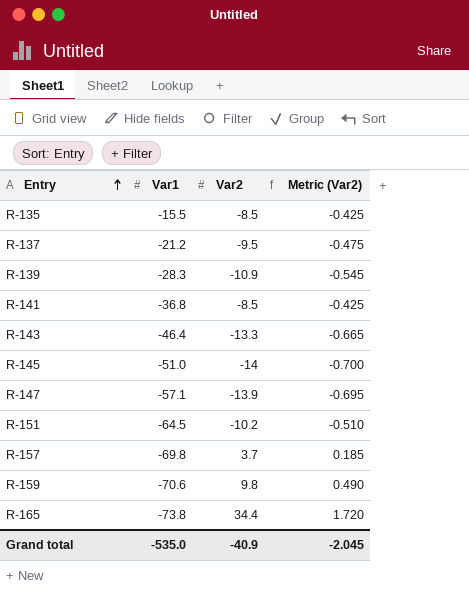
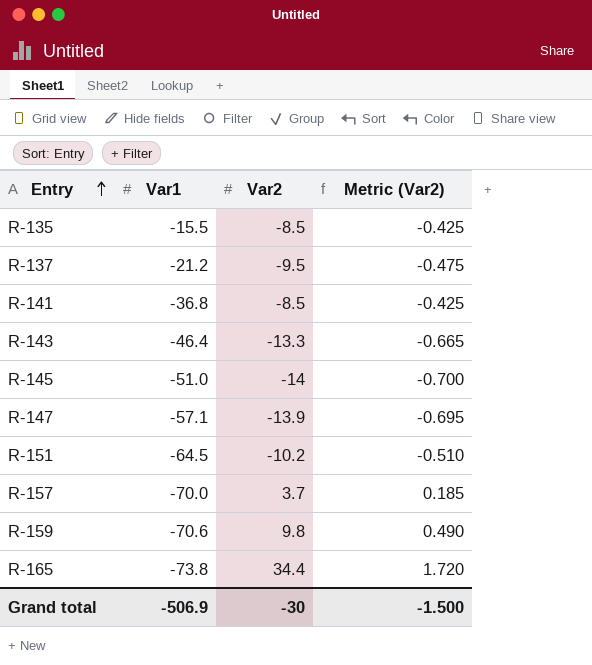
row R-139: -28.3 | -10.9 | -0.545 -> none
R-157 | Var1: -69.8 -> -70.0
Grand total | Var1: -535.0 -> -506.9
Grand total | Var2: -40.9 -> -30
Grand total | Metric (Var2): -2.045 -> -1.500

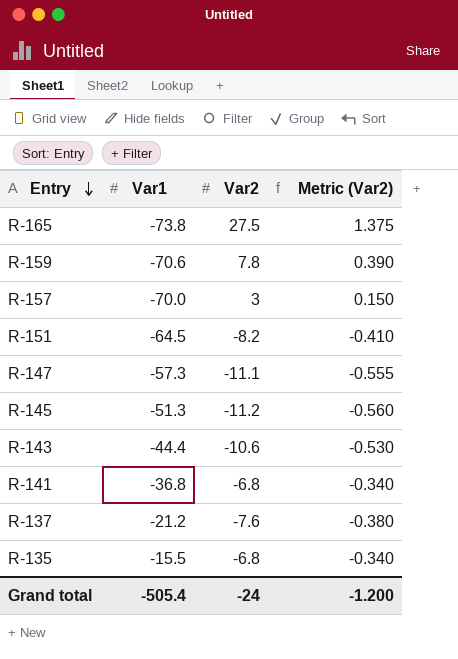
row order: Entry ascending -> Entry descending
R-165 | Var2: 34.4 -> 27.5
R-165 | Metric (Var2): 1.720 -> 1.375
R-159 | Var2: 9.8 -> 7.8
R-159 | Metric (Var2): 0.490 -> 0.390
R-157 | Var2: 3.7 -> 3
R-157 | Metric (Var2): 0.185 -> 0.150
R-151 | Var2: -10.2 -> -8.2
R-151 | Metric (Var2): -0.510 -> -0.410
R-147 | Var1: -57.1 -> -57.3
R-147 | Var2: -13.9 -> -11.1
R-147 | Metric (Var2): -0.695 -> -0.555
R-145 | Var1: -51.0 -> -51.3
R-145 | Var2: -14 -> -11.2
R-145 | Metric (Var2): -0.700 -> -0.560
R-143 | Var1: -46.4 -> -44.4
R-143 | Var2: -13.3 -> -10.6
R-143 | Metric (Var2): -0.665 -> -0.530
R-141 | Var2: -8.5 -> -6.8
R-141 | Metric (Var2): -0.425 -> -0.340
R-137 | Var2: -9.5 -> -7.6
R-137 | Metric (Var2): -0.475 -> -0.380
R-135 | Var2: -8.5 -> -6.8
R-135 | Metric (Var2): -0.425 -> -0.340
Grand total | Var1: -506.9 -> -505.4
Grand total | Var2: -30 -> -24
Grand total | Metric (Var2): -1.500 -> -1.200

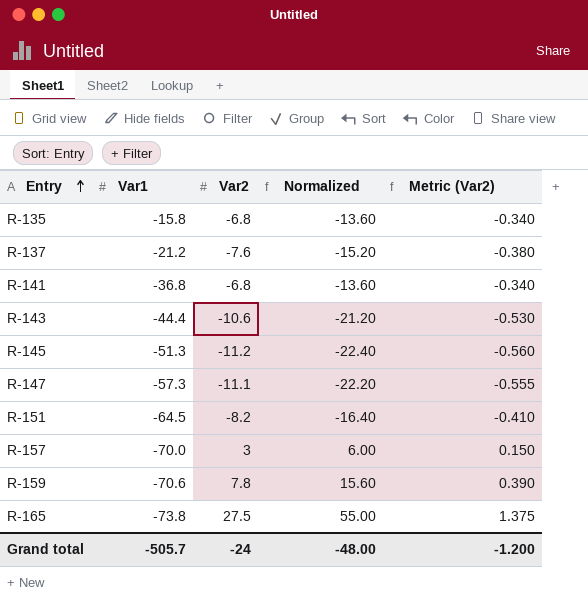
row order: Entry descending -> Entry ascending
column Normalized | formula: none -> [Var2] * 2
R-135 | Var1: -15.5 -> -15.8
Grand total | Var1: -505.4 -> -505.7

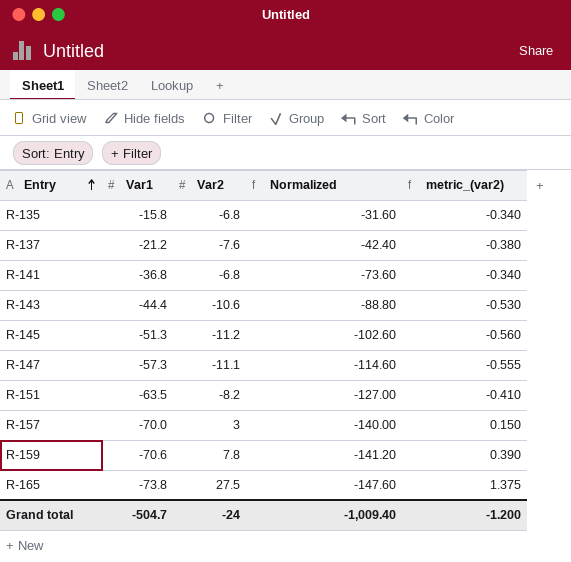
column Normalized | formula: [Var2] * 2 -> [Var1] * 2
column name: Metric (Var2) -> metric_(var2)
R-151 | Var1: -64.5 -> -63.5
Grand total | Var1: -505.7 -> -504.7
Grand total | Normalized: -48.00 -> -1,009.40

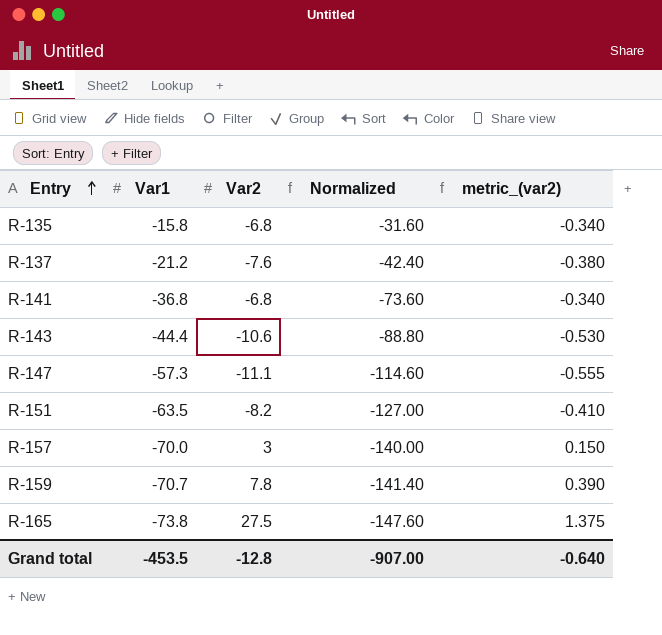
row R-145: -51.3 | -11.2 | -102.60 | -0.560 -> none
R-159 | Var1: -70.6 -> -70.7
R-159 | Normalized: -141.20 -> -141.40
Grand total | Var1: -504.7 -> -453.5
Grand total | Var2: -24 -> -12.8
Grand total | Normalized: -1,009.40 -> -907.00
Grand total | metric_(var2): -1.200 -> -0.640

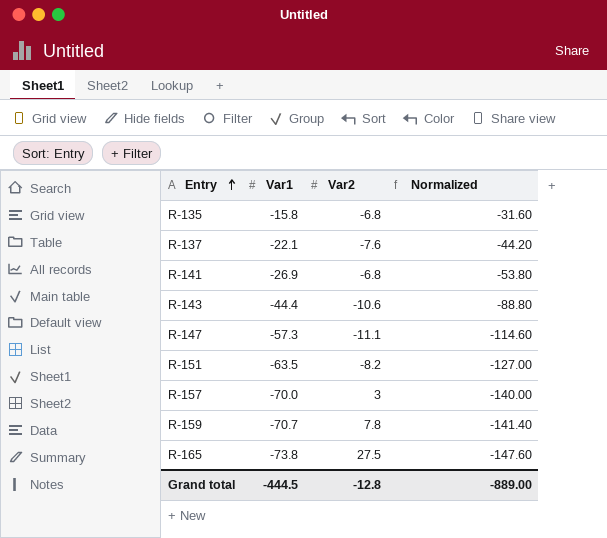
column metric_(var2) | formula: [Var2] * 0.05 -> none
R-137 | Var1: -21.2 -> -22.1
R-137 | Normalized: -42.40 -> -44.20
R-141 | Var1: -36.8 -> -26.9
R-141 | Normalized: -73.60 -> -53.80
Grand total | Var1: -453.5 -> -444.5
Grand total | Normalized: -907.00 -> -889.00

